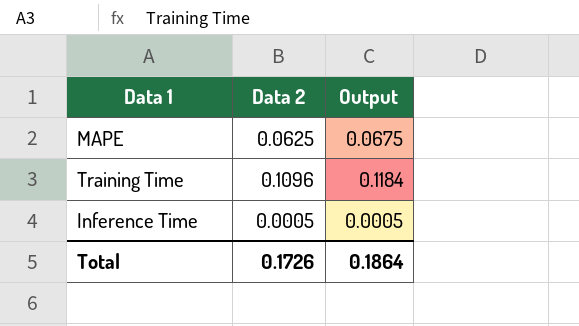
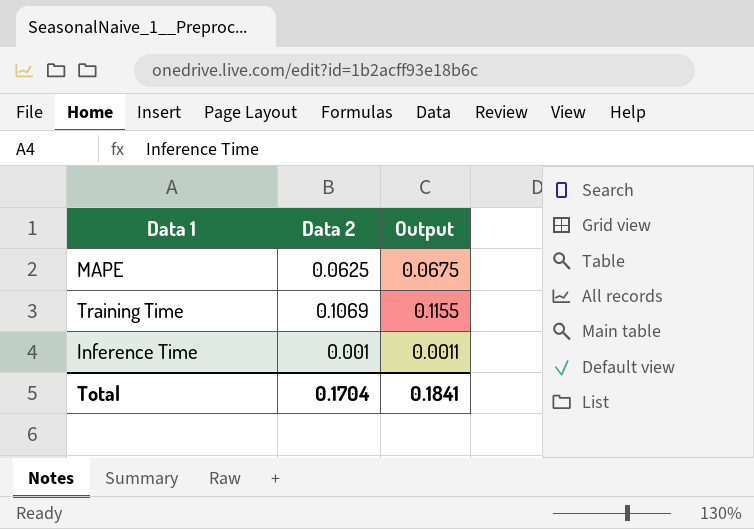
Training Time | Data 2: 0.1096 -> 0.1069
Training Time | Output: 0.1184 -> 0.1155
Inference Time | Data 2: 0.0005 -> 0.001
Inference Time | Output: 0.0005 -> 0.0011
Total | Data 2: 0.1726 -> 0.1704
Total | Output: 0.1864 -> 0.1841

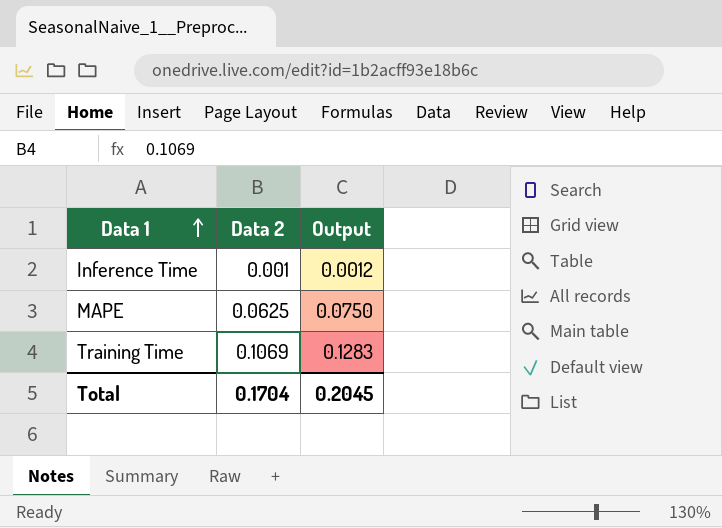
row order: none -> Data 1 ascending
column Output | formula: [Data 2] * 1.08 -> [Data 2] * 1.2
Total | Output: 0.1841 -> 0.2045

